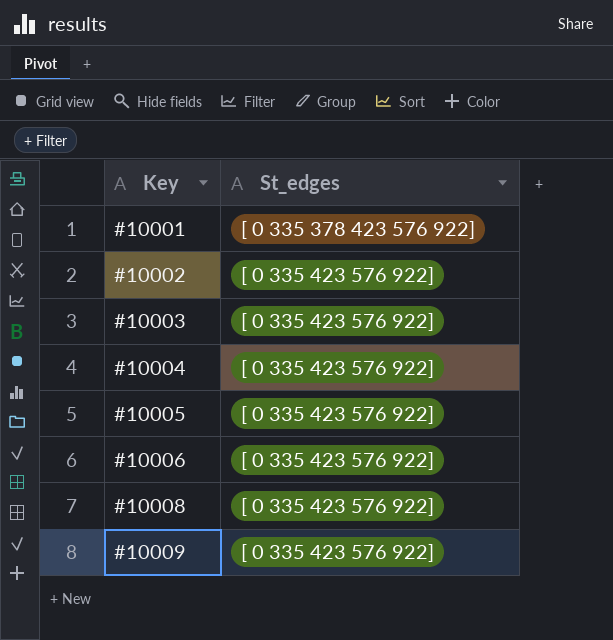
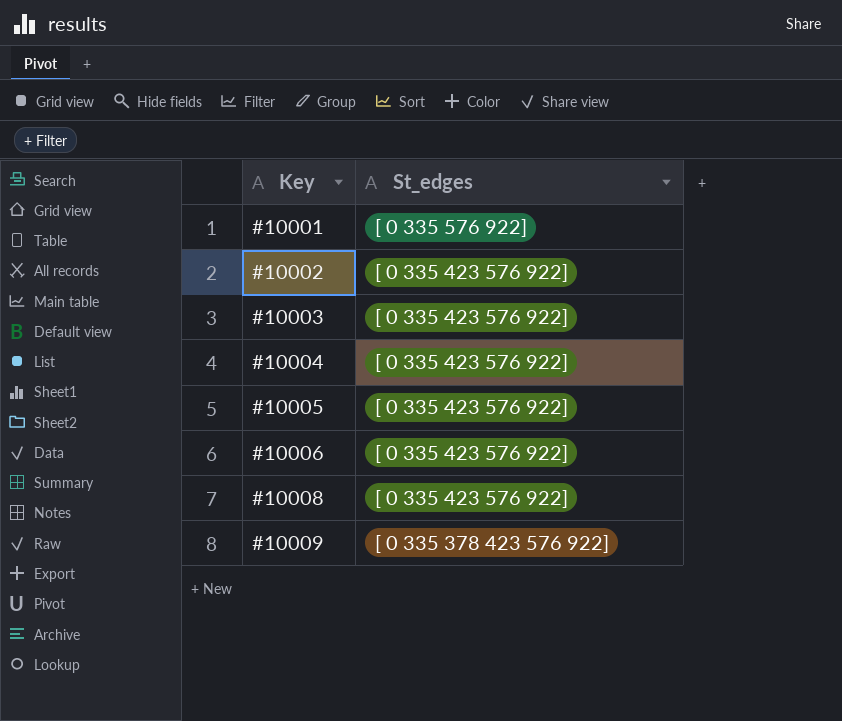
#10001 | St_edges: [ 0 335 378 423 576 922] -> [ 0 335 576 922]
#10009 | St_edges: [ 0 335 423 576 922] -> [ 0 335 378 423 576 922]

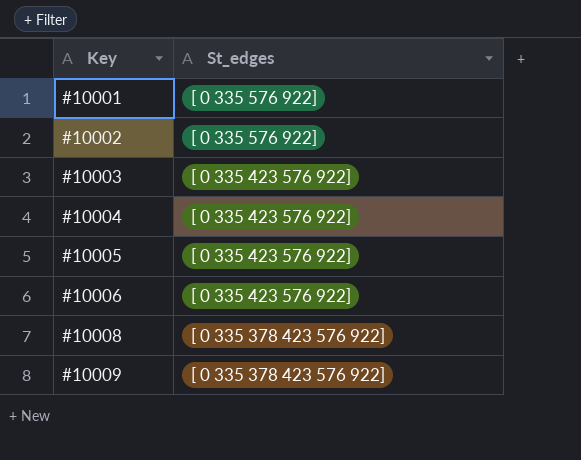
#10002 | St_edges: [ 0 335 423 576 922] -> [ 0 335 576 922]
#10008 | St_edges: [ 0 335 423 576 922] -> [ 0 335 378 423 576 922]

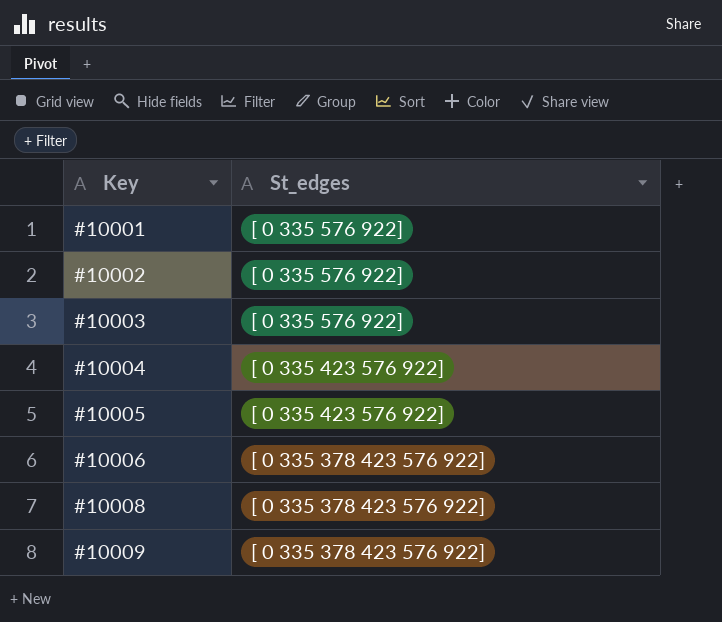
#10003 | St_edges: [ 0 335 423 576 922] -> [ 0 335 576 922]
#10006 | St_edges: [ 0 335 423 576 922] -> [ 0 335 378 423 576 922]

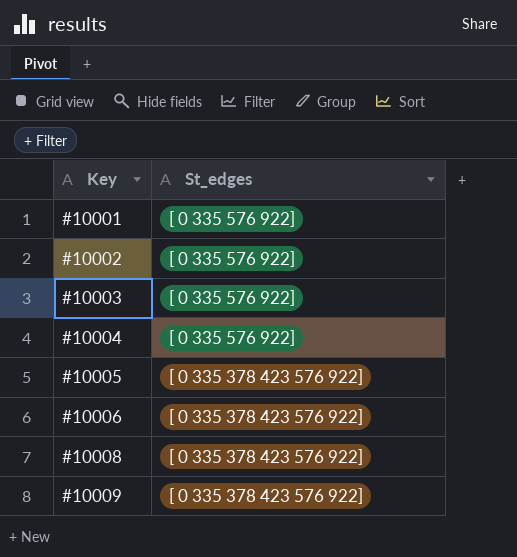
#10004 | St_edges: [ 0 335 423 576 922] -> [ 0 335 576 922]
#10005 | St_edges: [ 0 335 423 576 922] -> [ 0 335 378 423 576 922]

